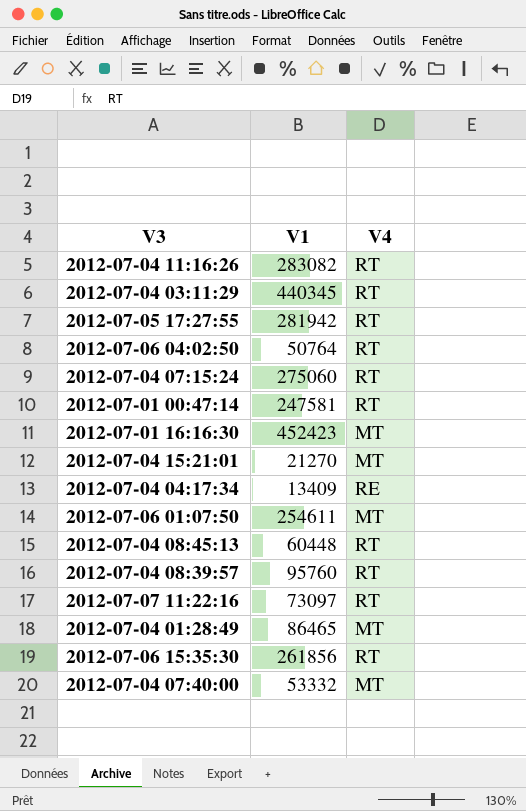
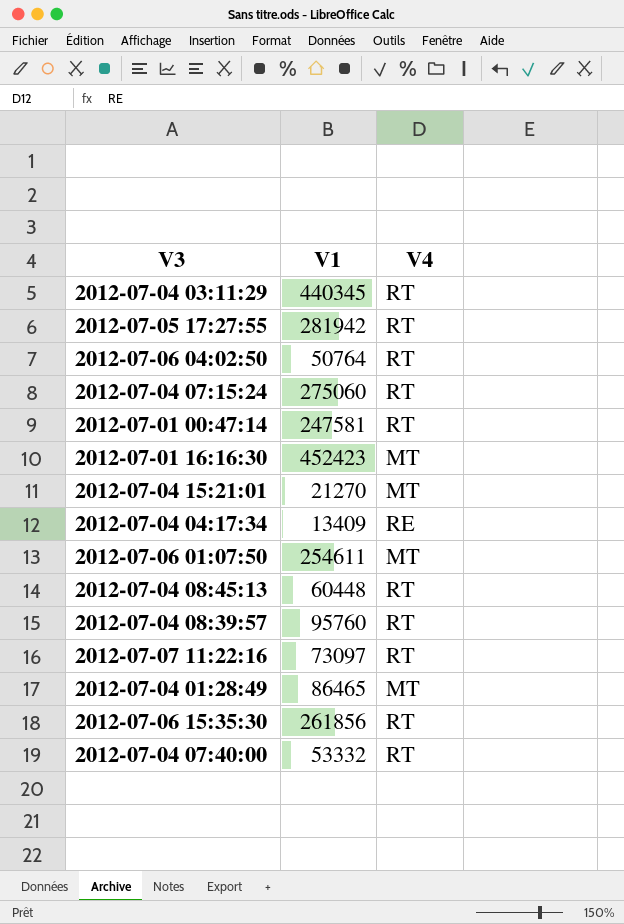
row 2012-07-04 11:16:26: 283082 | RT -> none
2012-07-04 07:40:00 | V4: MT -> RT

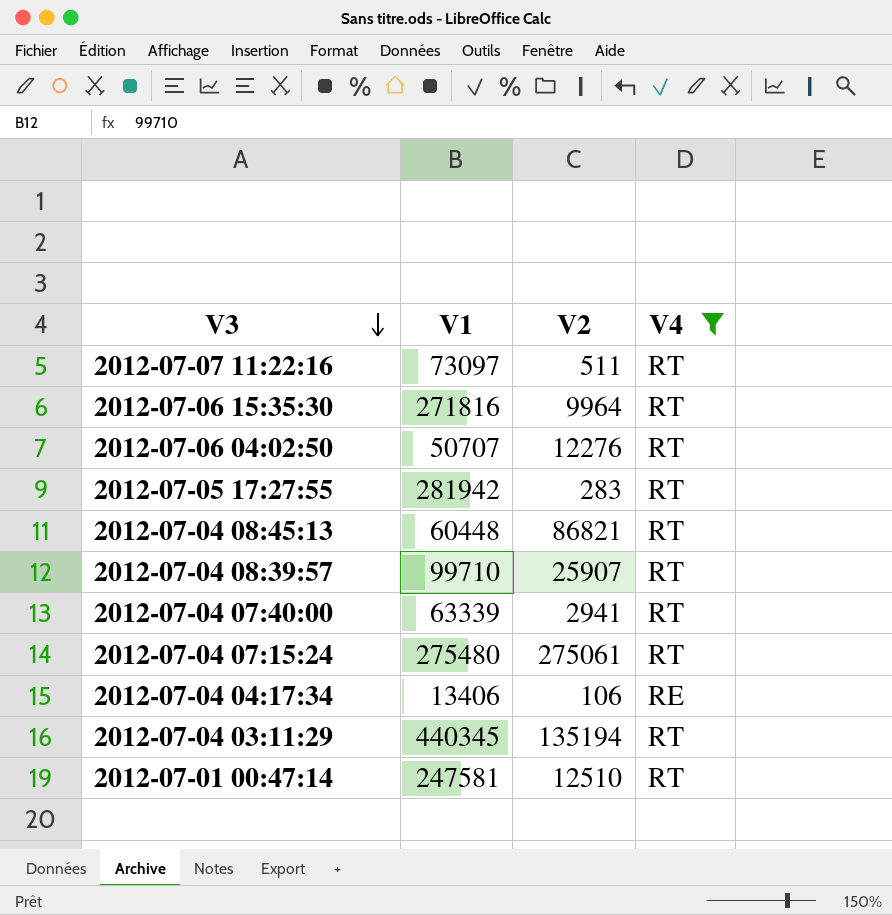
filter: none -> V4 != MT
row order: none -> V3 descending
column V2 | position: none -> 3
2012-07-06 15:35:30 | V1: 261856 -> 271816
2012-07-06 04:02:50 | V1: 50764 -> 50707
2012-07-04 08:39:57 | V1: 95760 -> 99710
2012-07-04 07:40:00 | V1: 53332 -> 63339
2012-07-04 07:15:24 | V1: 275060 -> 275480
2012-07-04 04:17:34 | V1: 13409 -> 13406

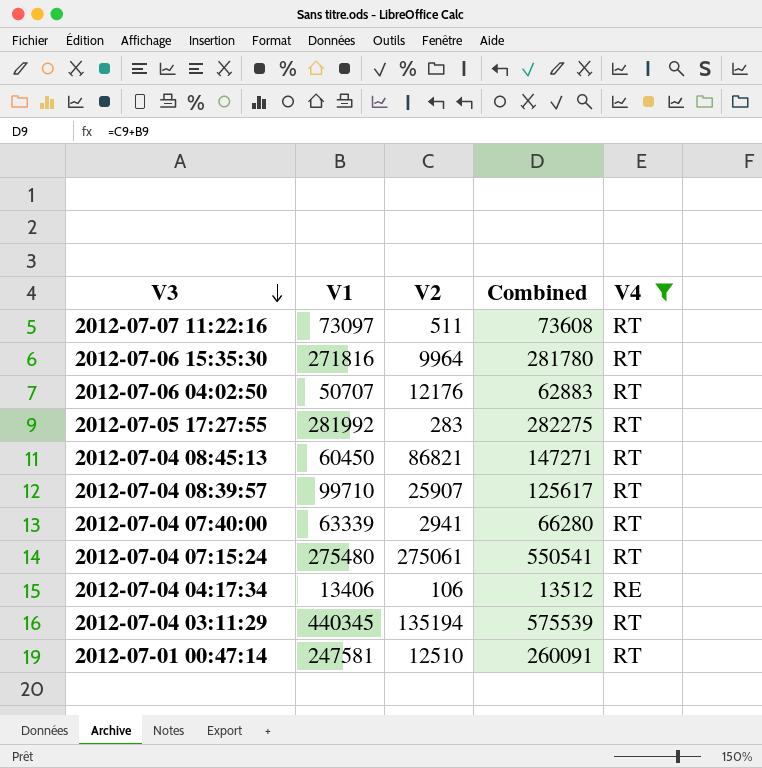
column Combined | formula: none -> [V1] + [V2]
2012-07-06 04:02:50 | V2: 12276 -> 12176
2012-07-05 17:27:55 | V1: 281942 -> 281992
2012-07-04 08:45:13 | V1: 60448 -> 60450

